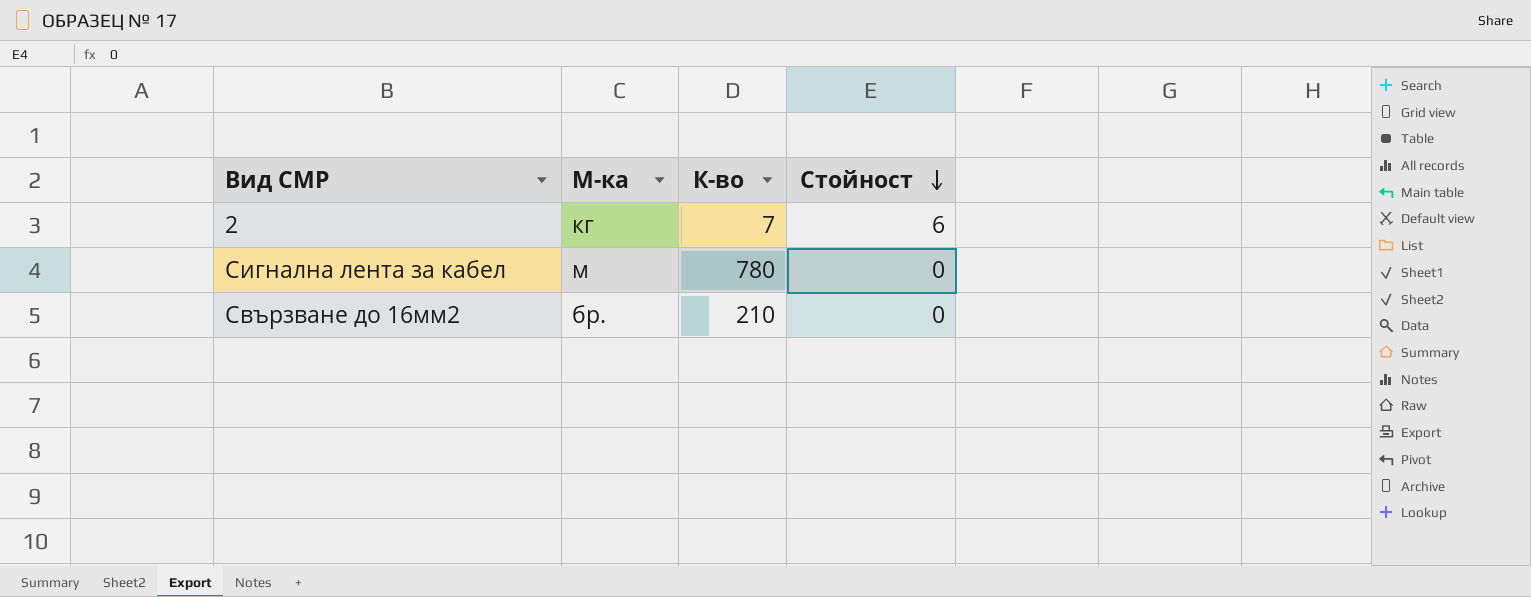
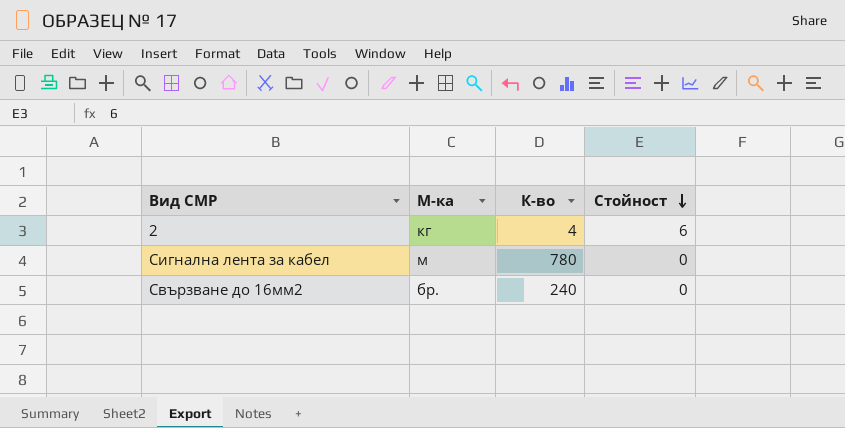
2 | К-во: 7 -> 4
Свързване до 16мм2 | К-во: 210 -> 240

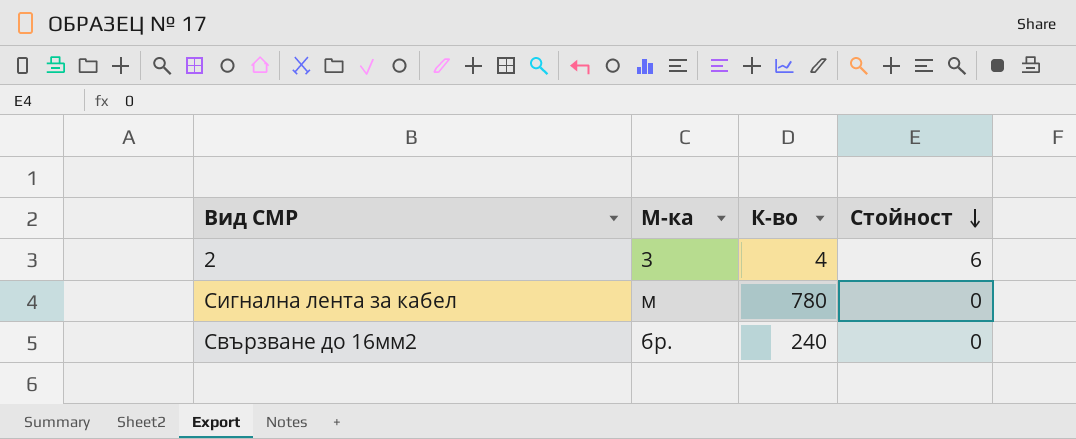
2 | M-кa: кг -> 3

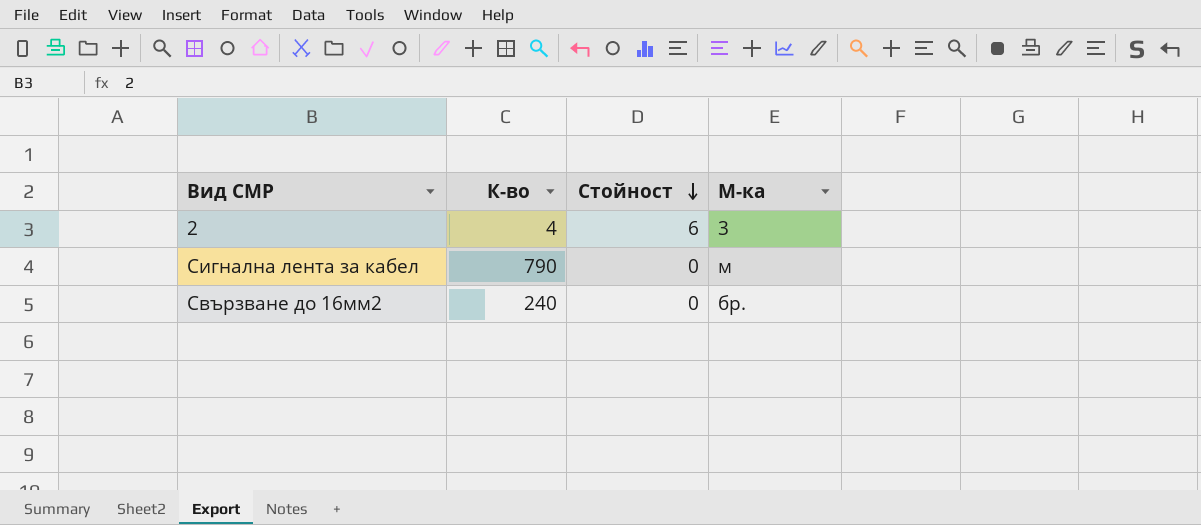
column M-кa | position: 2 -> 4
Сигнална лента за кабел | К-во: 780 -> 790

